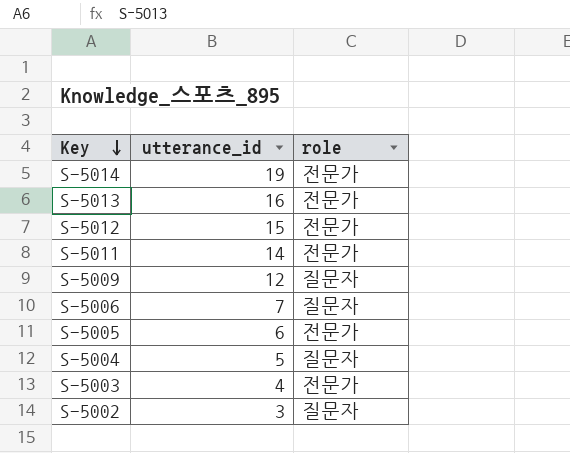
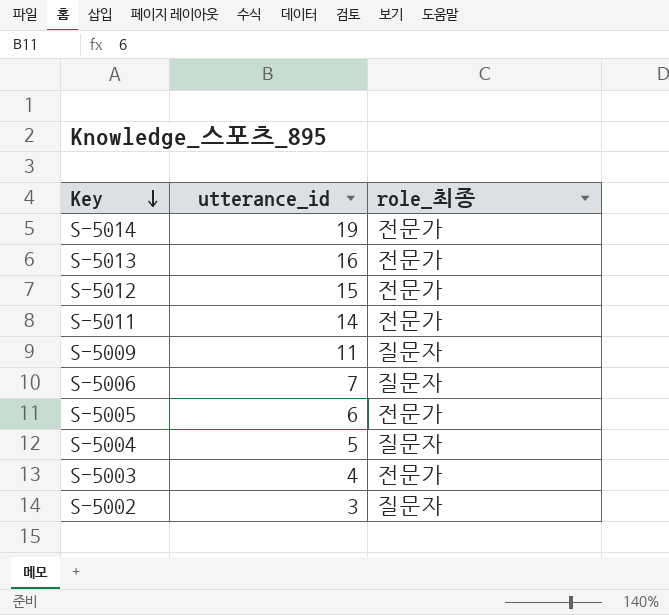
column name: role -> role_최종
S-5009 | utterance_id: 12 -> 11

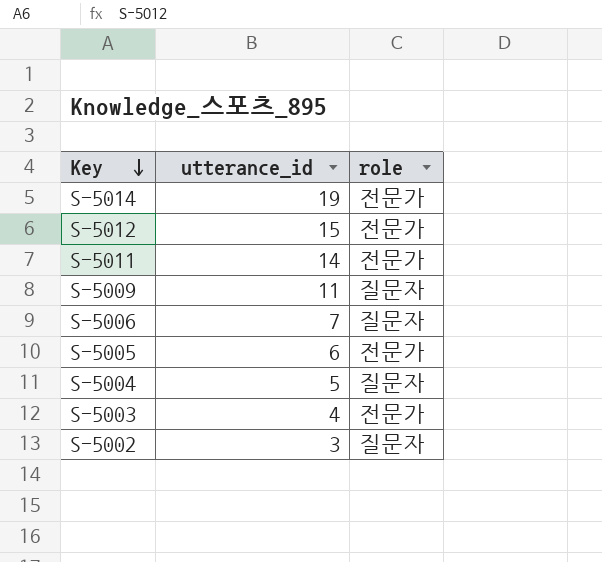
column name: role_최종 -> role
row S-5013: 16 | 전문가 -> none

